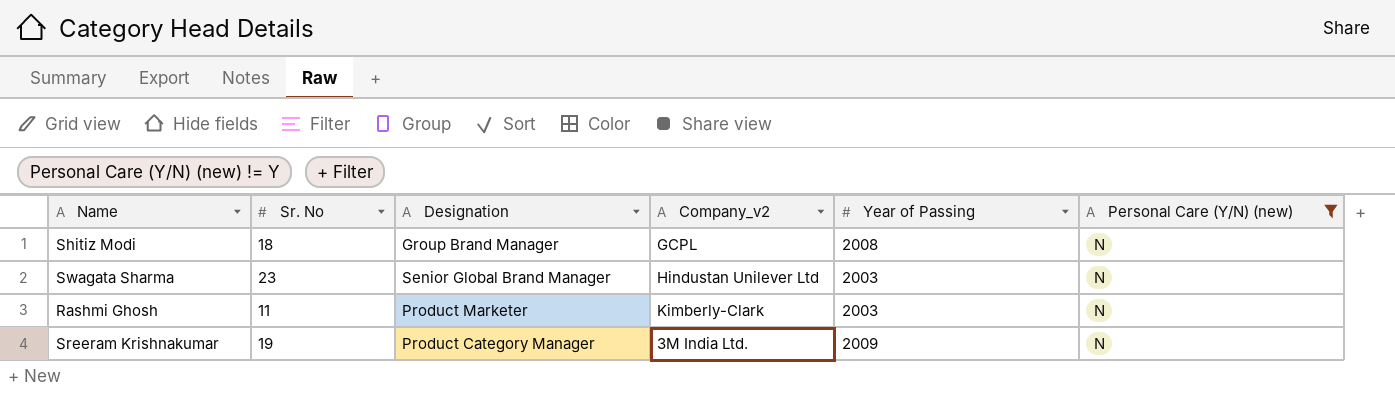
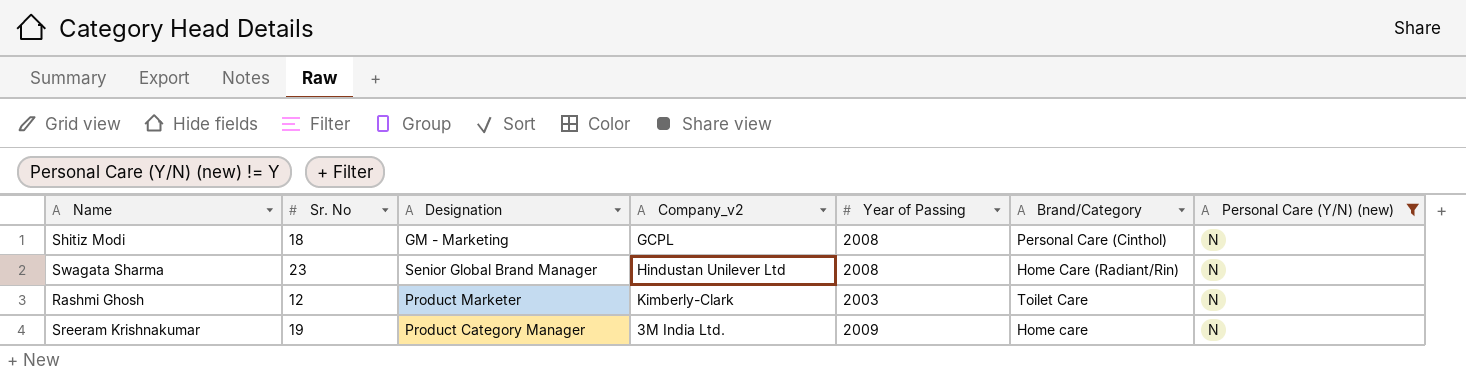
column Brand/Category | position: none -> 6
Shitiz Modi | Designation: Group Brand Manager -> GM - Marketing
Swagata Sharma | Year of Passing: 2003 -> 2008
Rashmi Ghosh | Sr. No: 11 -> 12

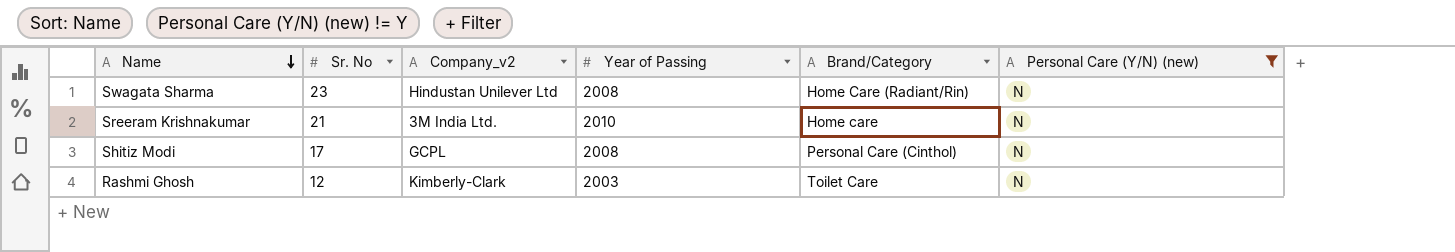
row order: none -> Name descending
column Designation | position: 3 -> none
Sreeram Krishnakumar | Sr. No: 19 -> 21
Sreeram Krishnakumar | Year of Passing: 2009 -> 2010
Shitiz Modi | Sr. No: 18 -> 17

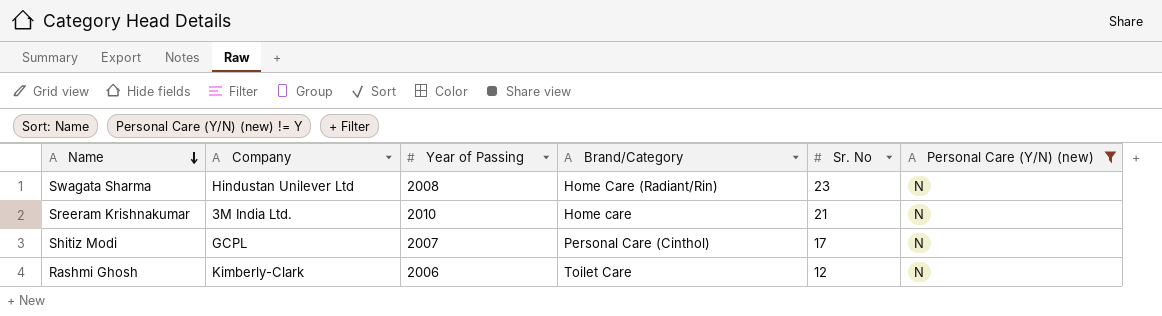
column name: Company_v2 -> Company
column Sr. No | position: 2 -> 5
Shitiz Modi | Year of Passing: 2008 -> 2007
Rashmi Ghosh | Year of Passing: 2003 -> 2006

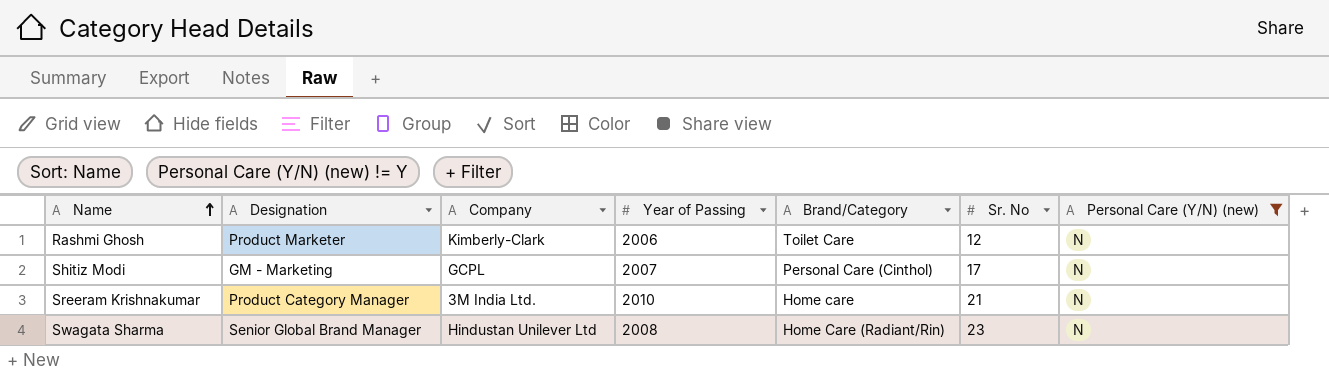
row order: Name descending -> Name ascending
column Designation | position: none -> 2

